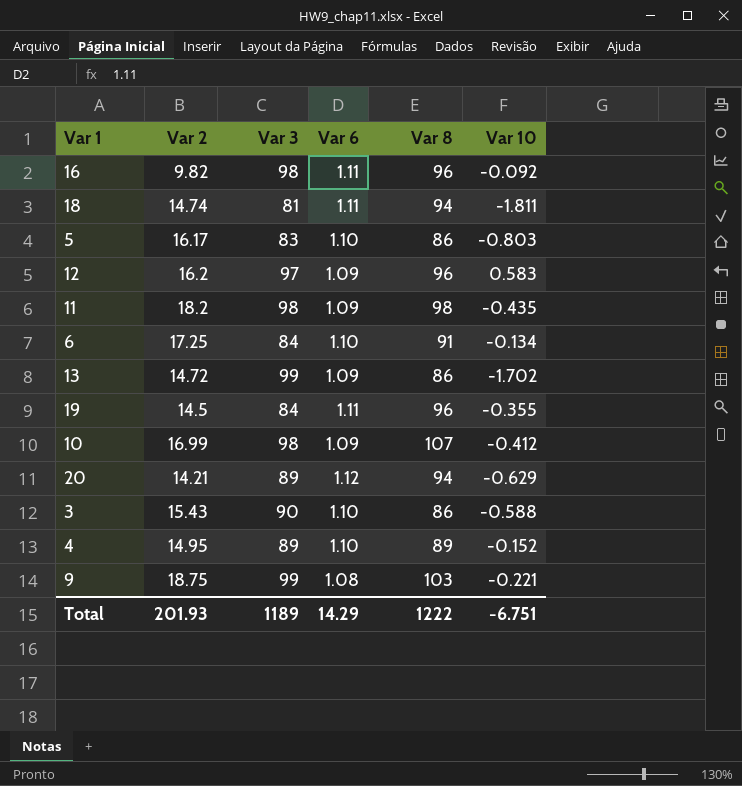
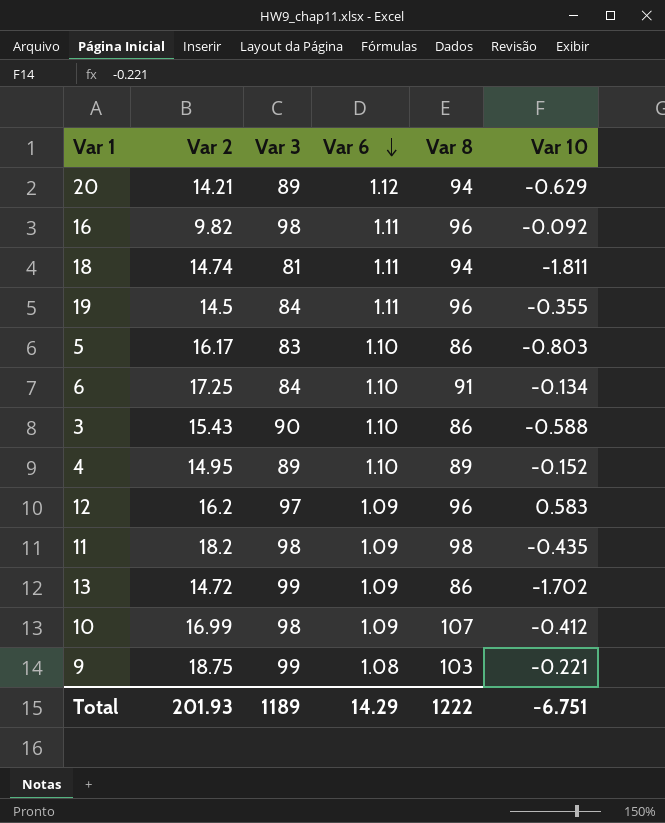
row order: none -> Var 6 descending

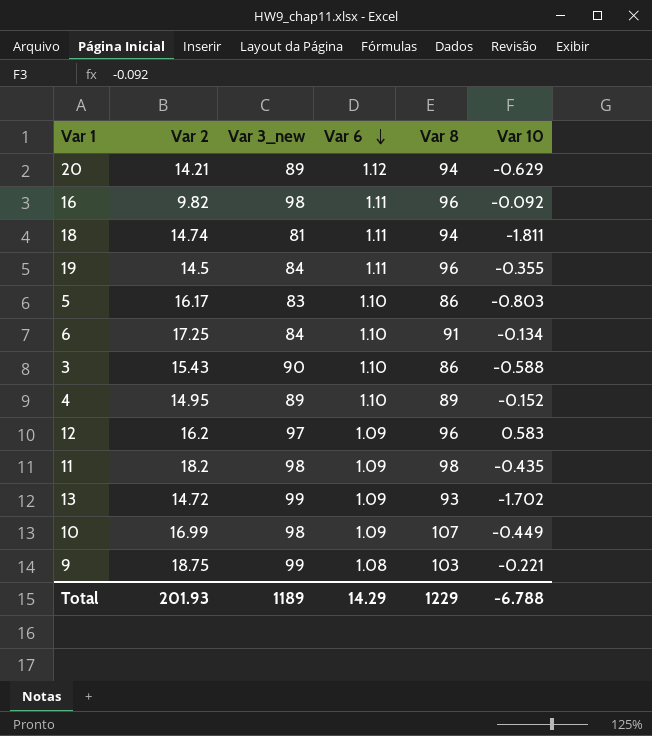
column name: Var 3 -> Var 3_new
13 | Var 8: 86 -> 93
10 | Var 10: -0.412 -> -0.449
Total | Var 8: 1222 -> 1229
Total | Var 10: -6.751 -> -6.788

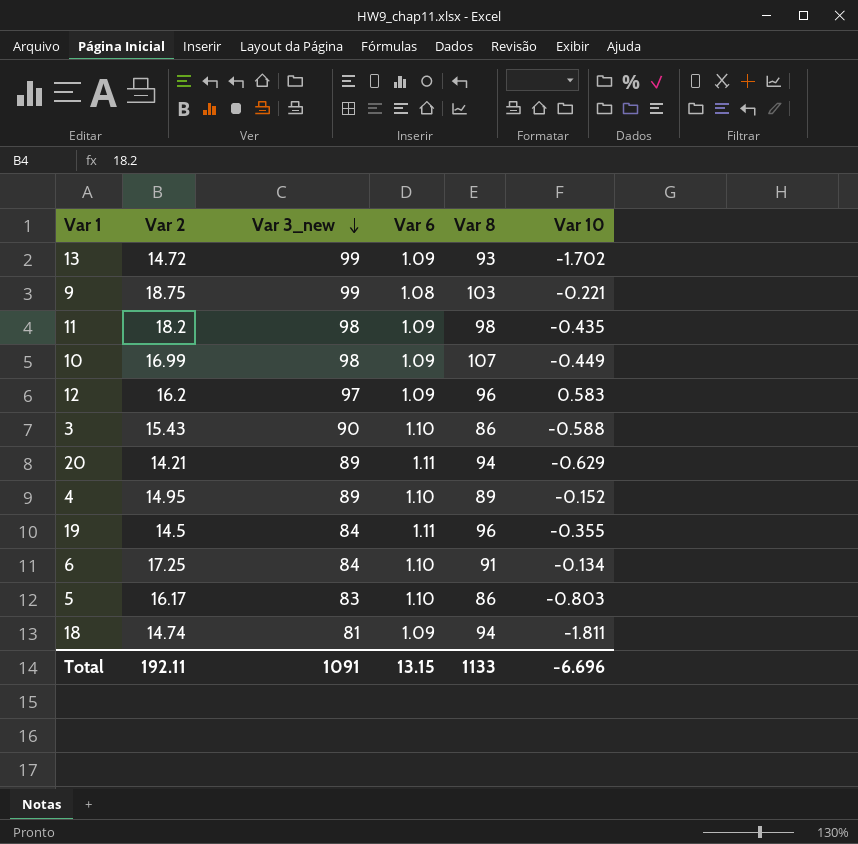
row order: Var 6 descending -> Var 3_new descending
row 16: 9.82 | 98 | 1.11 | 96 | -0.092 -> none
20 | Var 6: 1.12 -> 1.11
18 | Var 6: 1.11 -> 1.09
Total | Var 2: 201.93 -> 192.11
Total | Var 3_new: 1189 -> 1091
Total | Var 6: 14.29 -> 13.15
Total | Var 8: 1229 -> 1133
Total | Var 10: -6.788 -> -6.696

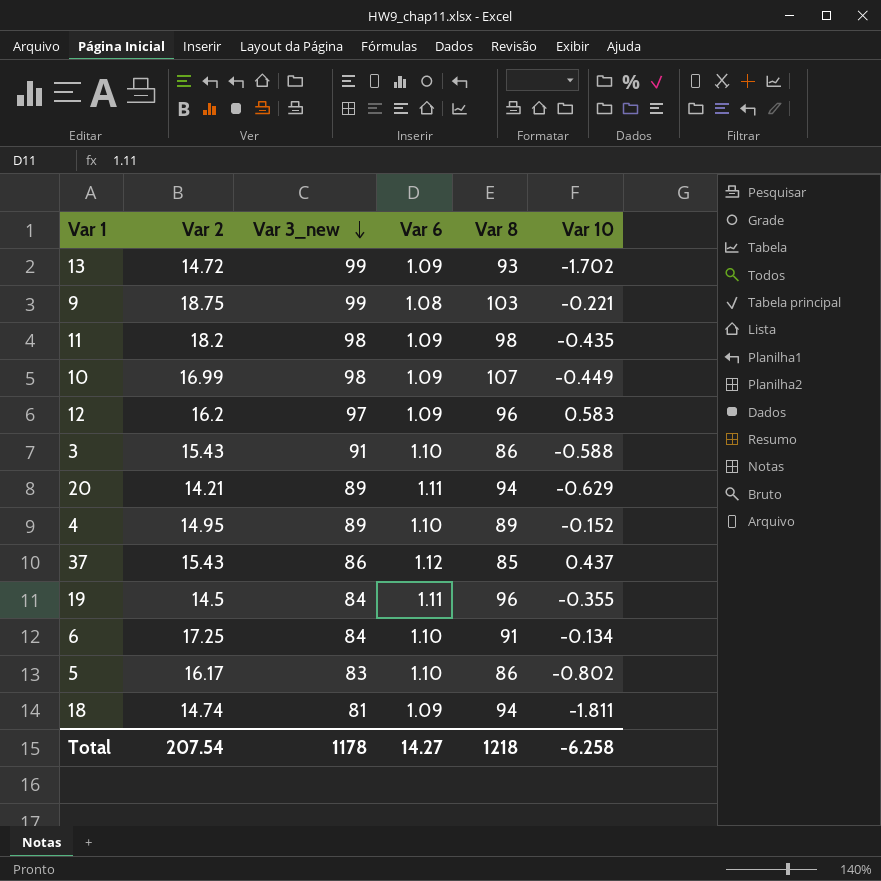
3 | Var 3_new: 90 -> 91
row 37: none -> 15.43 | 86 | 1.12 | 85 | 0.437
5 | Var 10: -0.803 -> -0.802
Total | Var 2: 192.11 -> 207.54
Total | Var 3_new: 1091 -> 1178
Total | Var 6: 13.15 -> 14.27
Total | Var 8: 1133 -> 1218
Total | Var 10: -6.696 -> -6.258

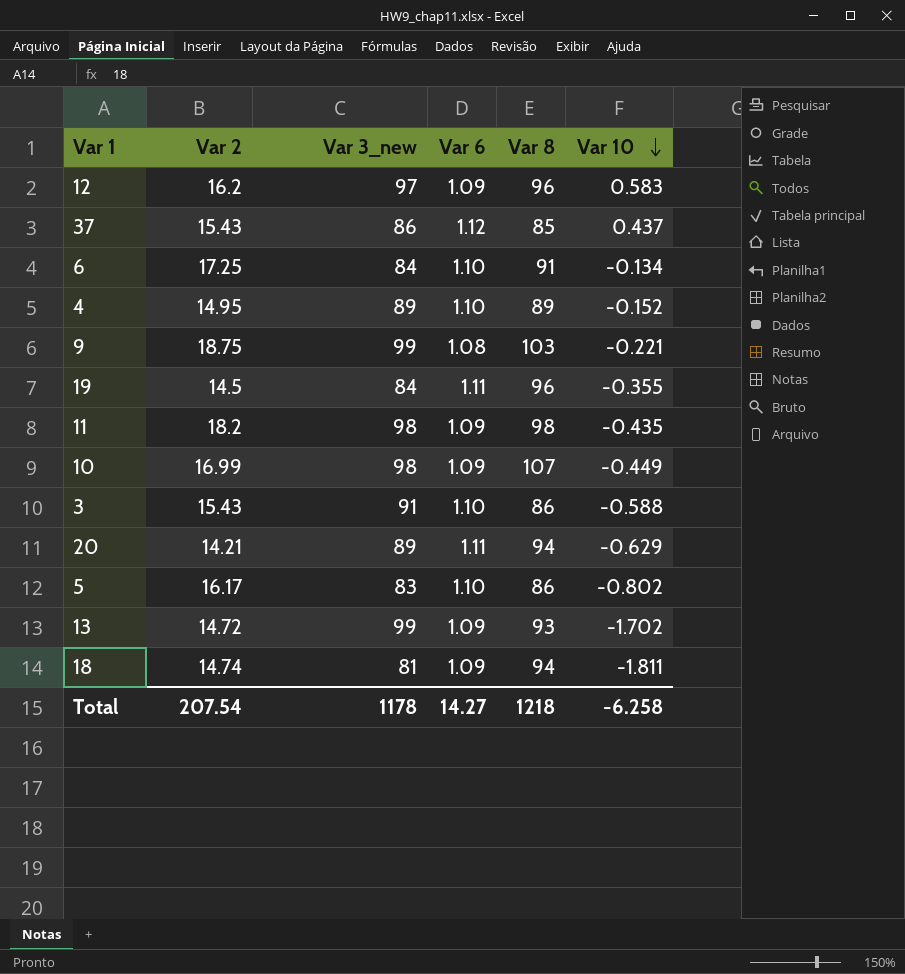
row order: Var 3_new descending -> Var 10 descending

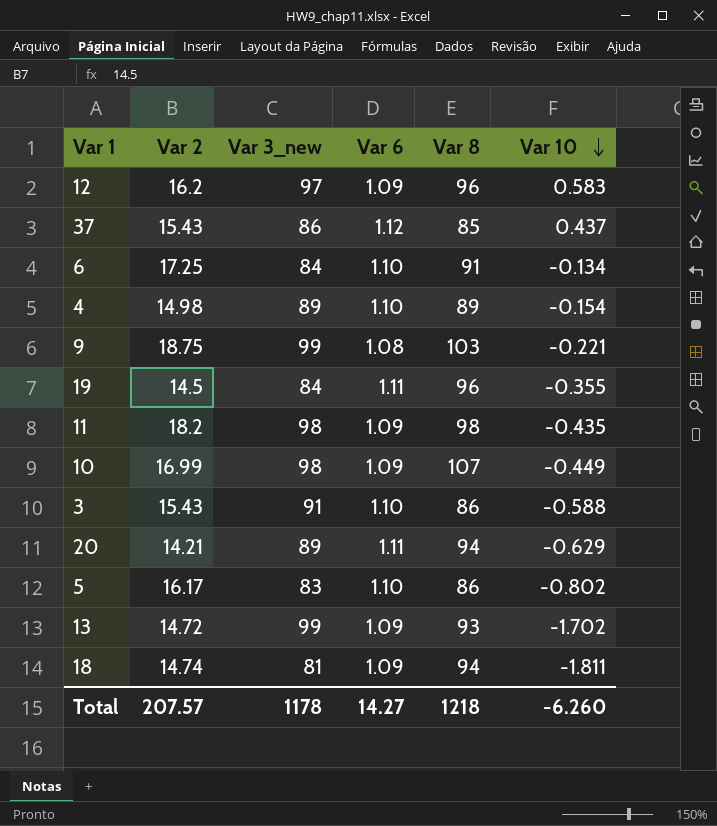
4 | Var 2: 14.95 -> 14.98
4 | Var 10: -0.152 -> -0.154
Total | Var 2: 207.54 -> 207.57
Total | Var 10: -6.258 -> -6.260

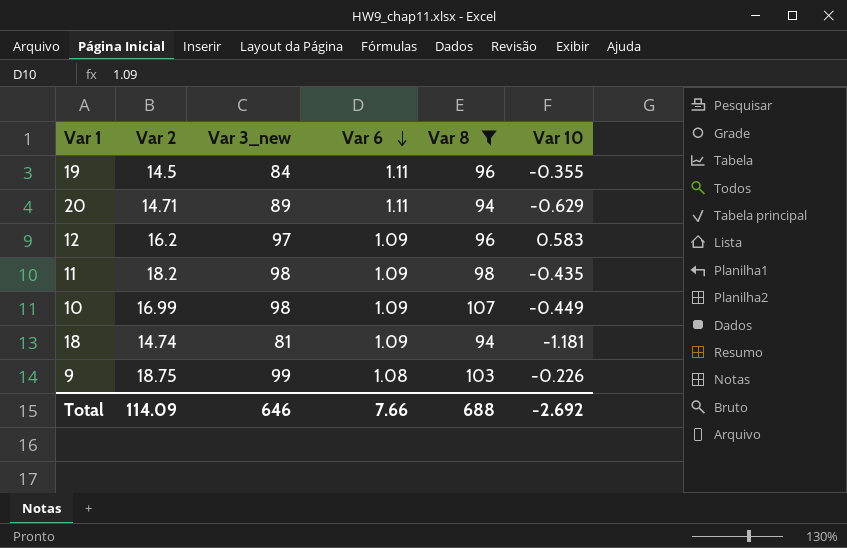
filter: none -> Var 8 >= 94
row order: Var 10 descending -> Var 6 descending
20 | Var 2: 14.21 -> 14.71
18 | Var 10: -1.811 -> -1.181
9 | Var 10: -0.221 -> -0.226
Total | Var 2: 207.57 -> 114.09
Total | Var 3_new: 1178 -> 646
Total | Var 6: 14.27 -> 7.66
Total | Var 8: 1218 -> 688
Total | Var 10: -6.260 -> -2.692

